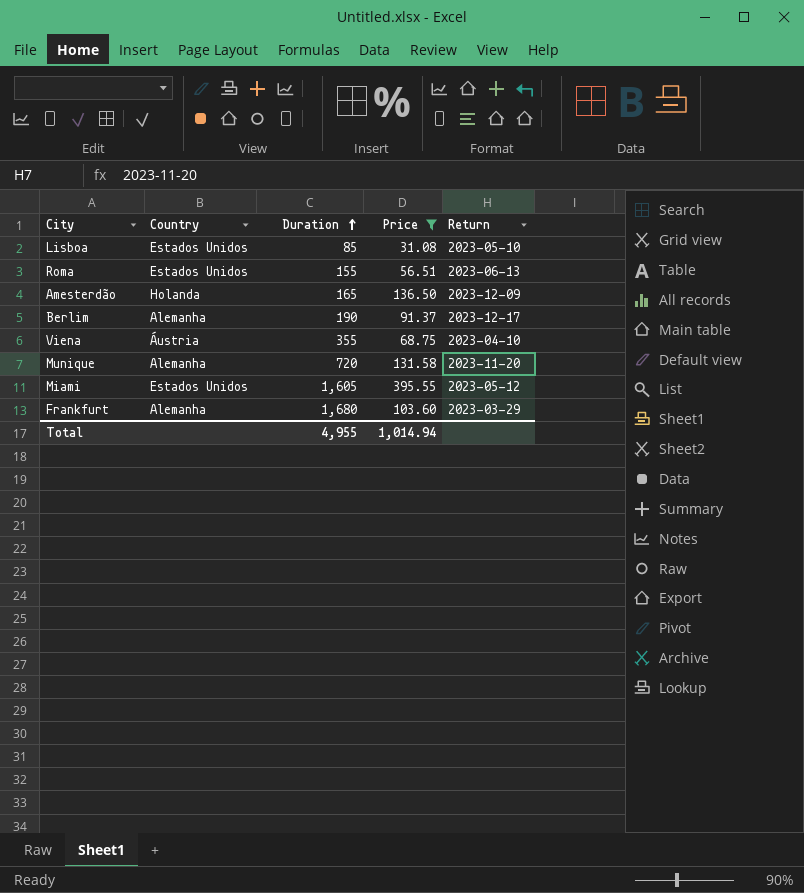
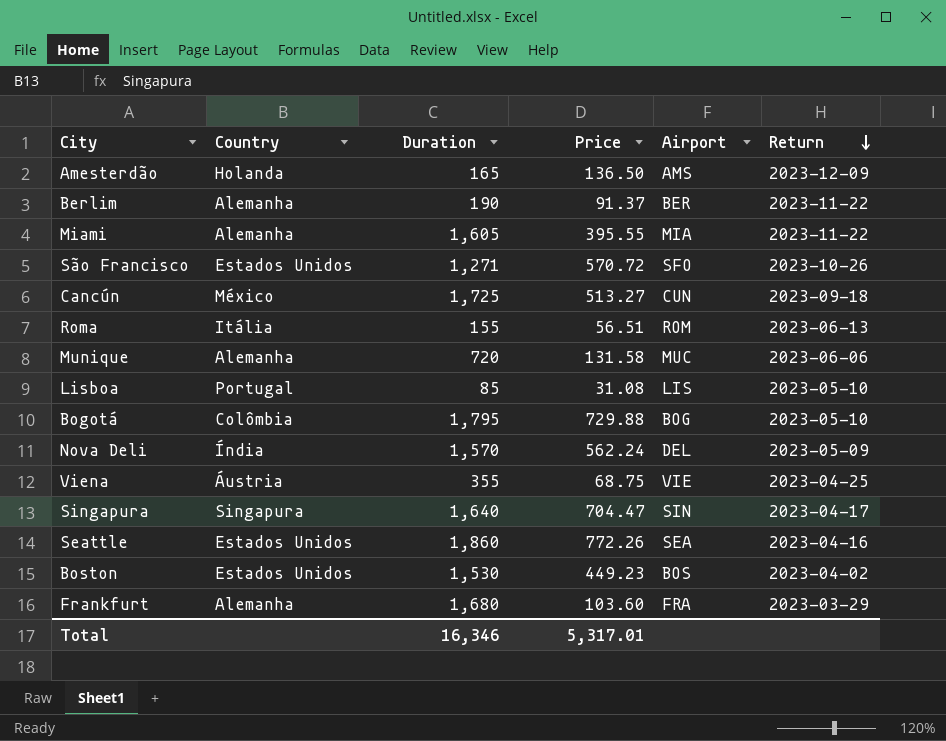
filter: Price <= 395.55 -> none
row order: Duration ascending -> Return descending
column Airport | position: none -> 5
Berlim | Return: 2023-12-17 -> 2023-11-22
Miami | Country: Estados Unidos -> Alemanha
Miami | Return: 2023-05-12 -> 2023-11-22
Roma | Country: Estados Unidos -> Itália
Munique | Return: 2023-11-20 -> 2023-06-06
Lisboa | Country: Estados Unidos -> Portugal
Viena | Return: 2023-04-10 -> 2023-04-25
Total | Duration: 4,955 -> 16,346
Total | Price: 1,014.94 -> 5,317.01

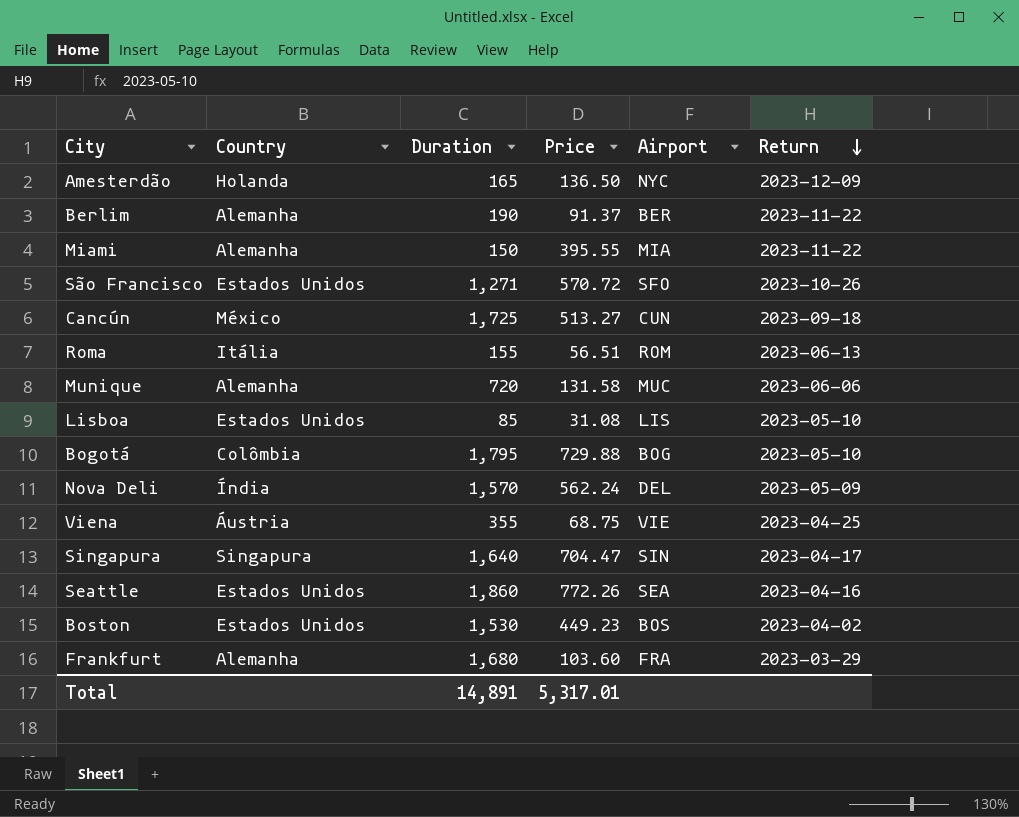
Amesterdão | Airport: AMS -> NYC
Miami | Duration: 1,605 -> 150
Lisboa | Country: Portugal -> Estados Unidos
Total | Duration: 16,346 -> 14,891

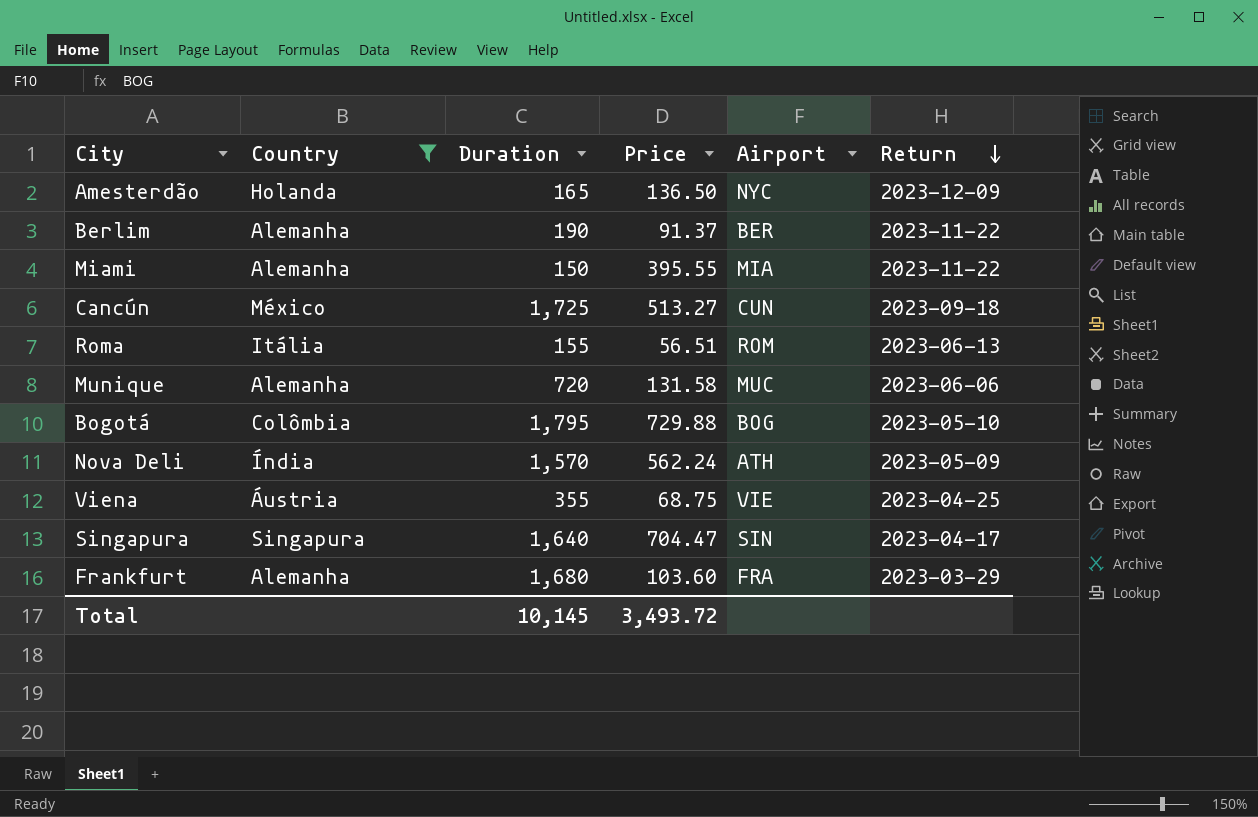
filter: none -> Country != Estados Unidos
Nova Deli | Airport: DEL -> ATH
Total | Duration: 14,891 -> 10,145
Total | Price: 5,317.01 -> 3,493.72

